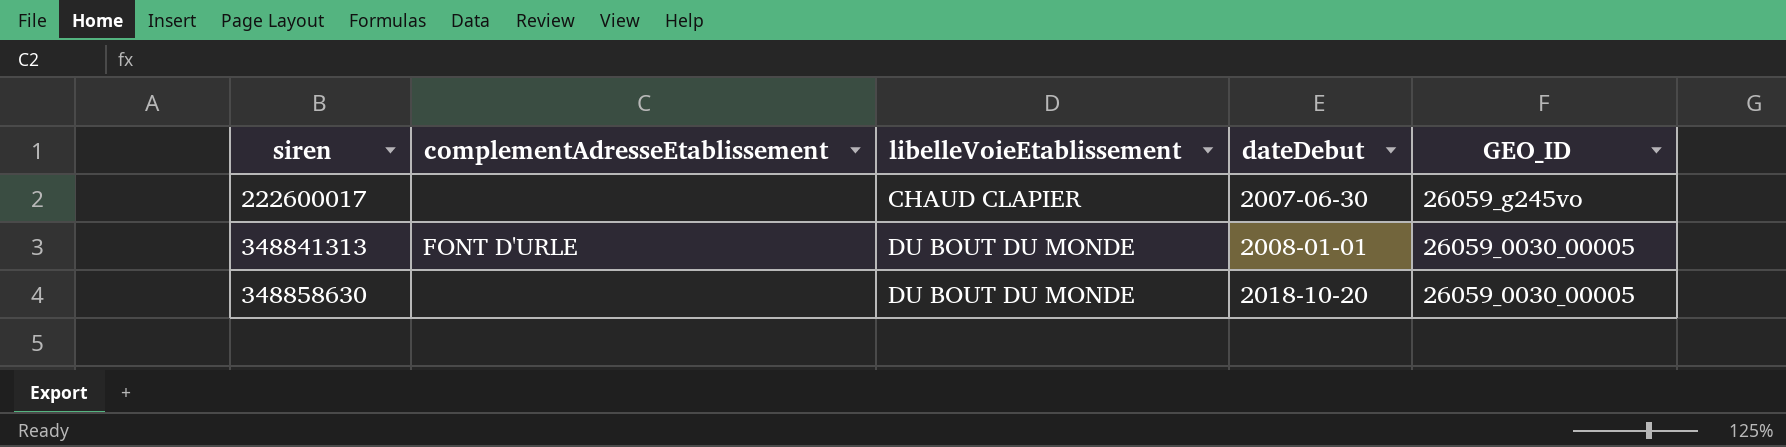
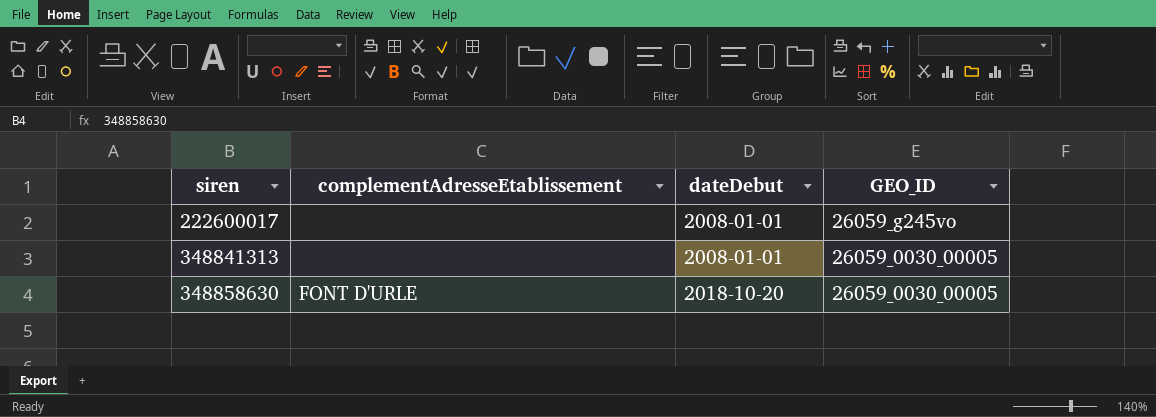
column libelleVoieEtablissement | position: 3 -> none
222600017 | dateDebut: 2007-06-30 -> 2008-01-01
348841313 | complementAdresseEtablissement: FONT D'URLE -> none
348858630 | complementAdresseEtablissement: none -> FONT D'URLE

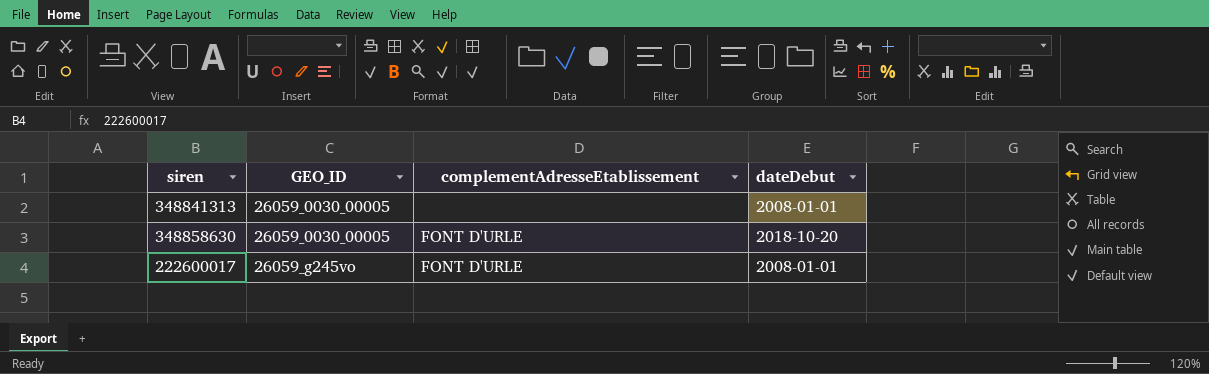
row order: siren ascending -> GEO_ID ascending
column GEO_ID | position: 4 -> 2
222600017 | complementAdresseEtablissement: none -> FONT D'URLE

